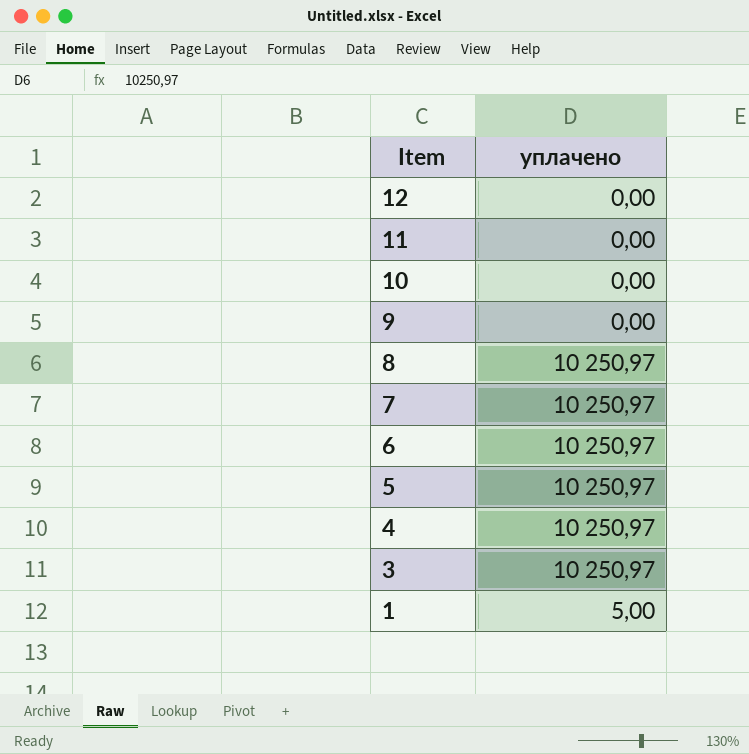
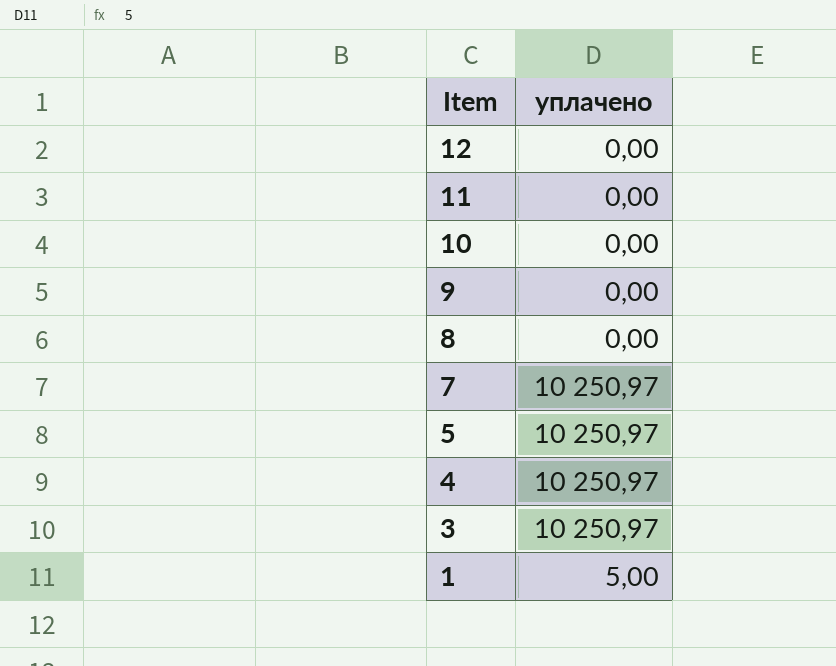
row 6: 10 250,97 -> none
8 | уплачено: 10 250,97 -> 0,00

